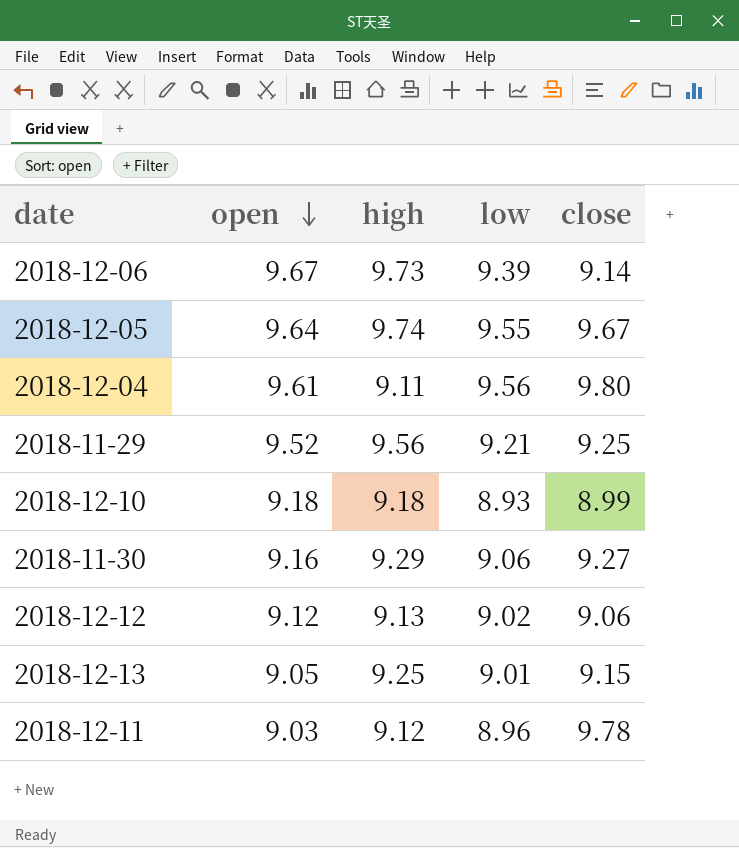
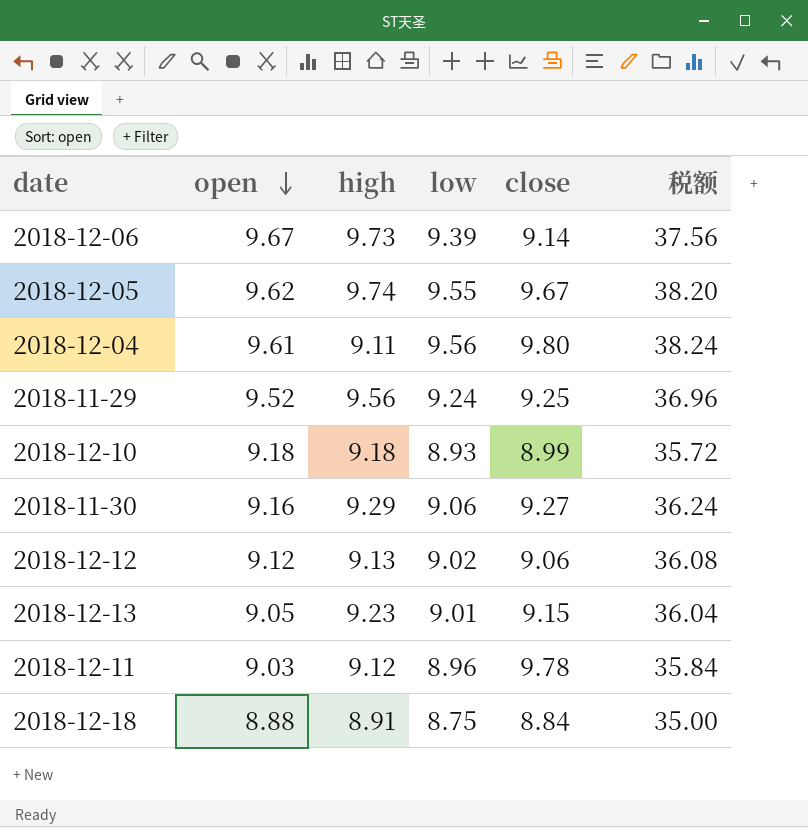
column 税额 | formula: none -> [low] * 4
2018-12-05 | open: 9.64 -> 9.62
2018-11-29 | low: 9.21 -> 9.24
2018-12-13 | high: 9.25 -> 9.23
row 2018-12-18: none -> 8.88 | 8.91 | 8.75 | 8.84 | 35.00

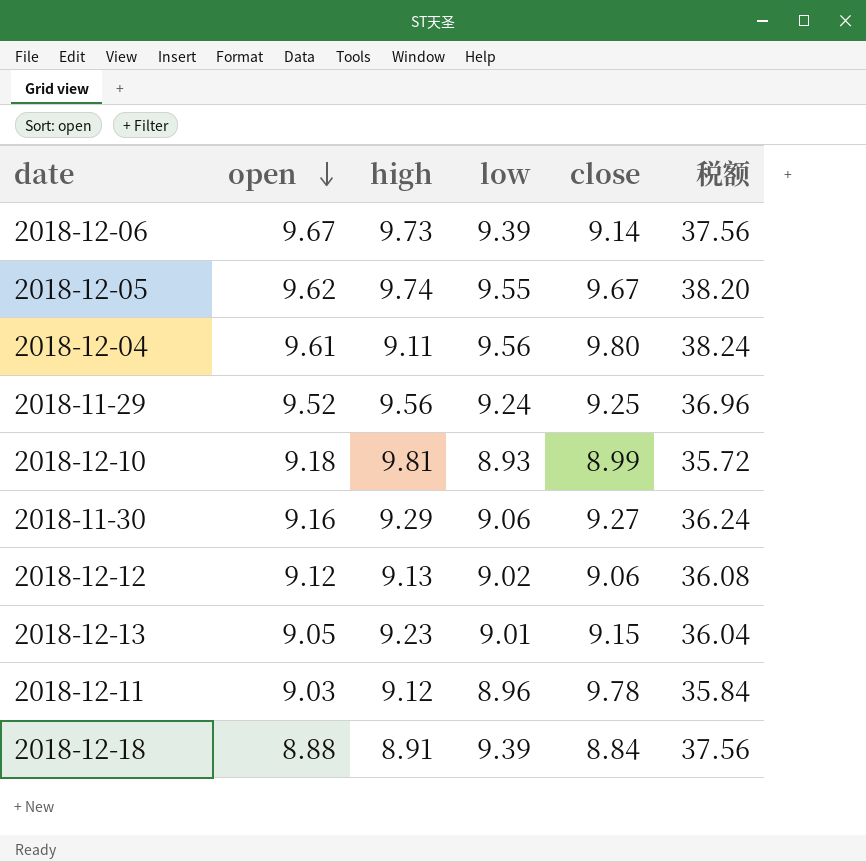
2018-12-10 | high: 9.18 -> 9.81
2018-12-18 | low: 8.75 -> 9.39
2018-12-18 | 税额: 35.00 -> 37.56

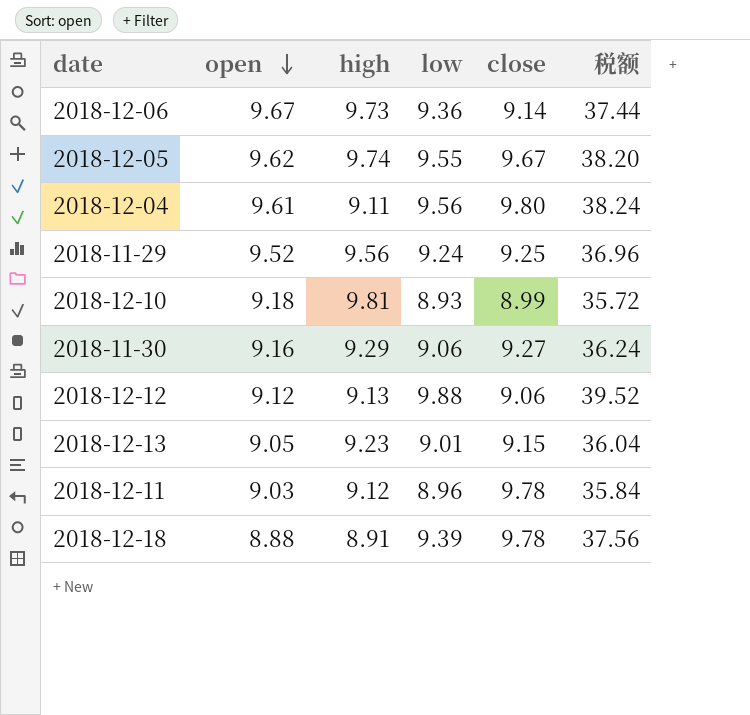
2018-12-06 | low: 9.39 -> 9.36
2018-12-06 | 税额: 37.56 -> 37.44
2018-12-12 | low: 9.02 -> 9.88
2018-12-12 | 税额: 36.08 -> 39.52
2018-12-18 | close: 8.84 -> 9.78

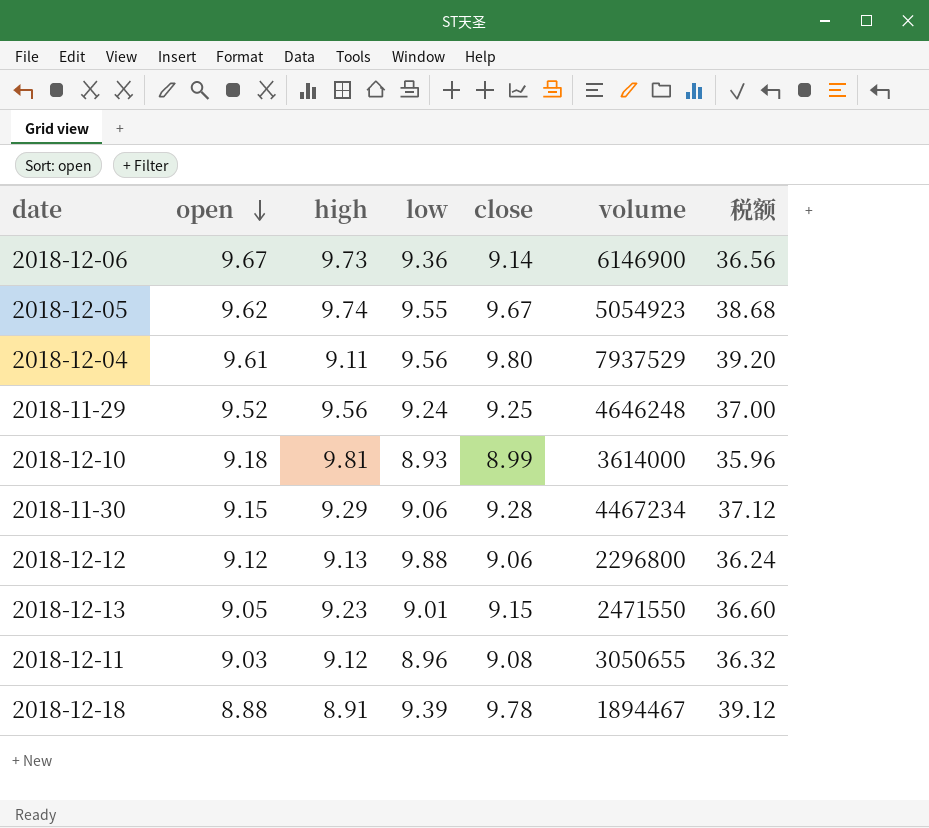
column volume | position: none -> 6
column 税额 | formula: [low] * 4 -> [close] * 4
2018-11-30 | open: 9.16 -> 9.15
2018-11-30 | close: 9.27 -> 9.28
2018-12-11 | close: 9.78 -> 9.08

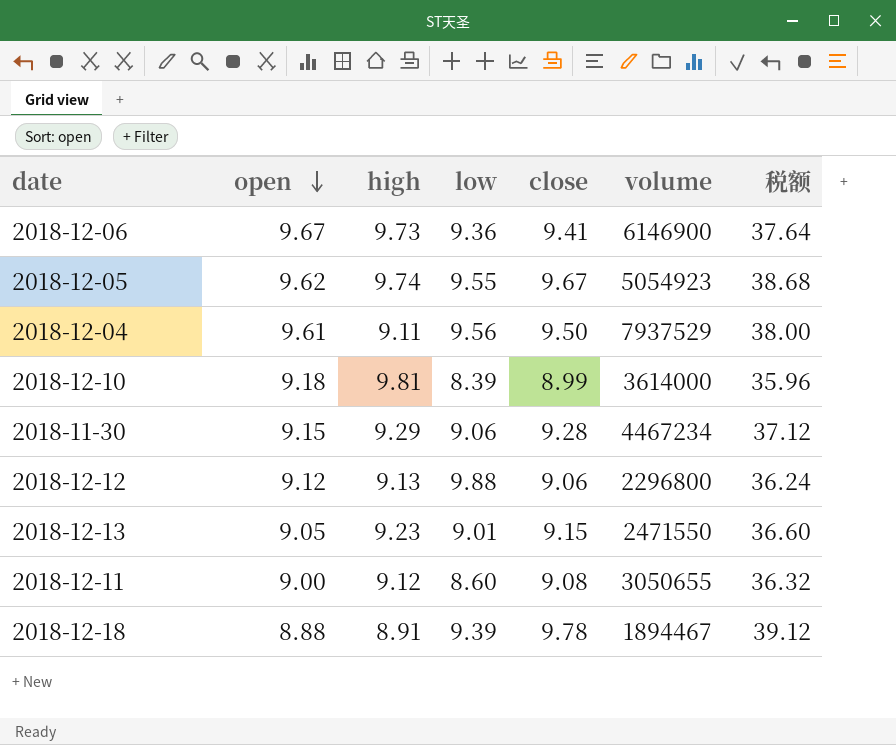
row 2018-11-29: 9.52 | 9.56 | 9.24 | 9.25 | 4646248 | 37.00 -> none
2018-12-06 | close: 9.14 -> 9.41
2018-12-06 | 税额: 36.56 -> 37.64
2018-12-04 | close: 9.80 -> 9.50
2018-12-04 | 税额: 39.20 -> 38.00
2018-12-10 | low: 8.93 -> 8.39
2018-12-11 | open: 9.03 -> 9.00
2018-12-11 | low: 8.96 -> 8.60

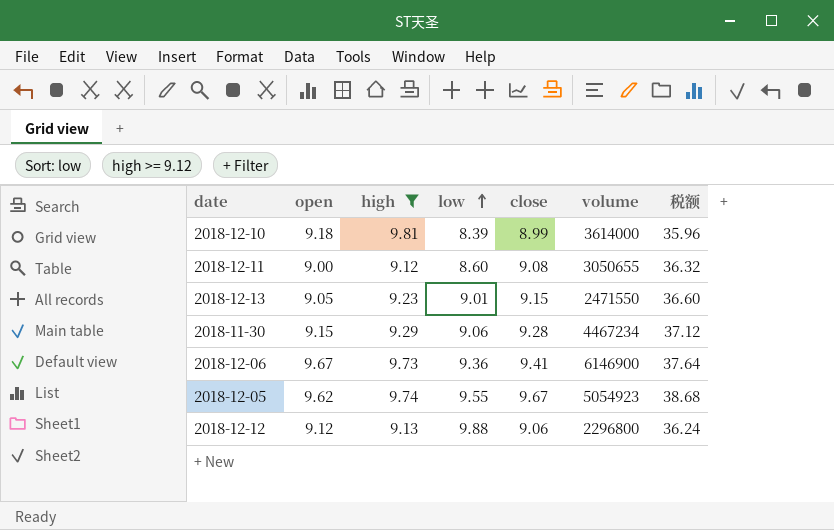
filter: none -> high >= 9.12
row order: open descending -> low ascending

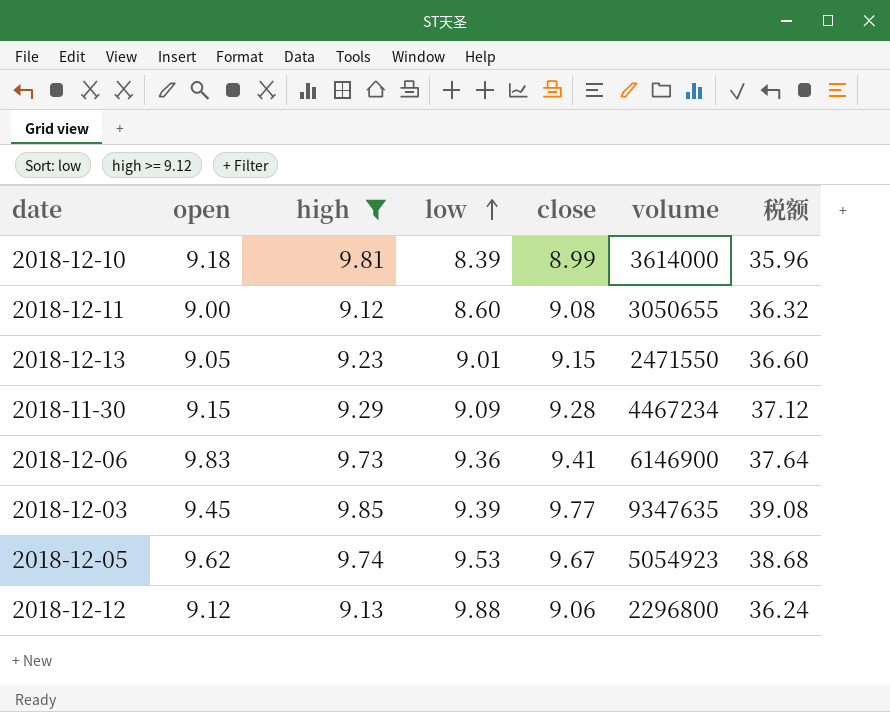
2018-11-30 | low: 9.06 -> 9.09
2018-12-06 | open: 9.67 -> 9.83
row 2018-12-03: none -> 9.45 | 9.85 | 9.39 | 9.77 | 9347635 | 39.08
2018-12-05 | low: 9.55 -> 9.53

